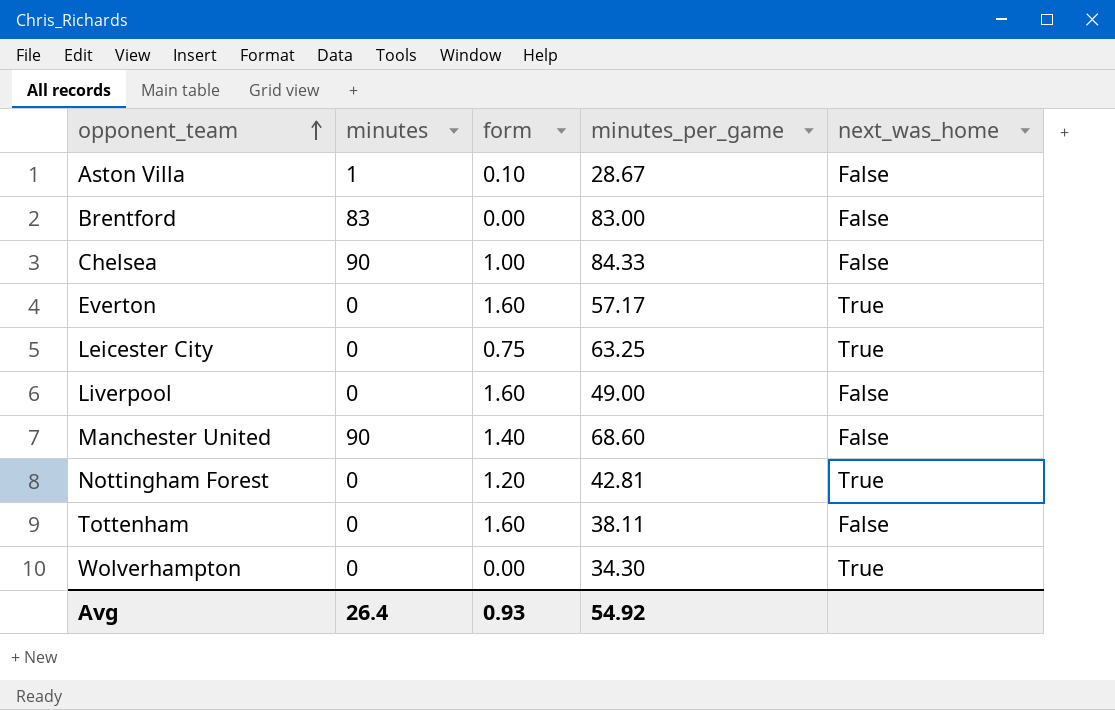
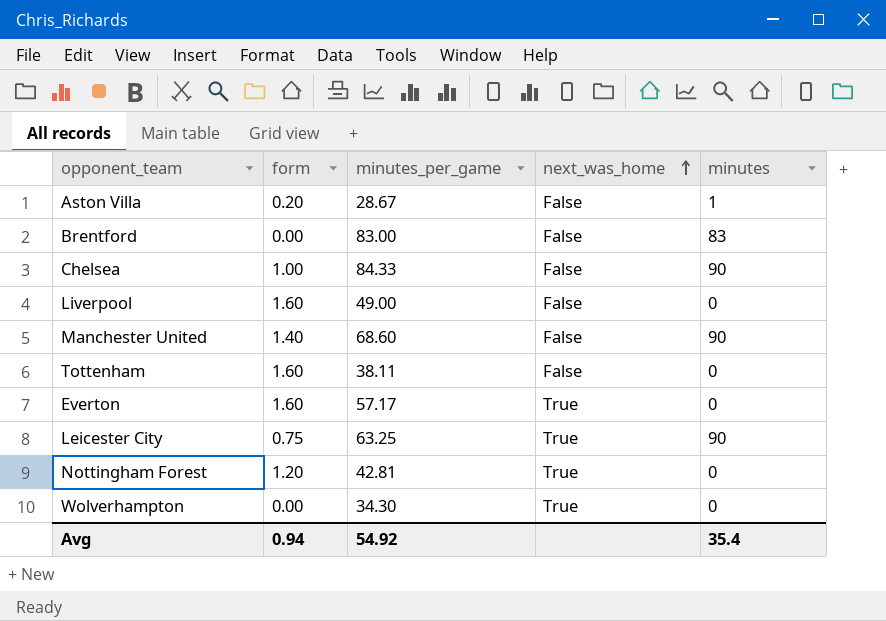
row order: opponent_team ascending -> next_was_home ascending
column minutes | position: 2 -> 5
Aston Villa | form: 0.10 -> 0.20
Leicester City | minutes: 0 -> 90
Avg | form: 0.93 -> 0.94
Avg | minutes: 26.4 -> 35.4

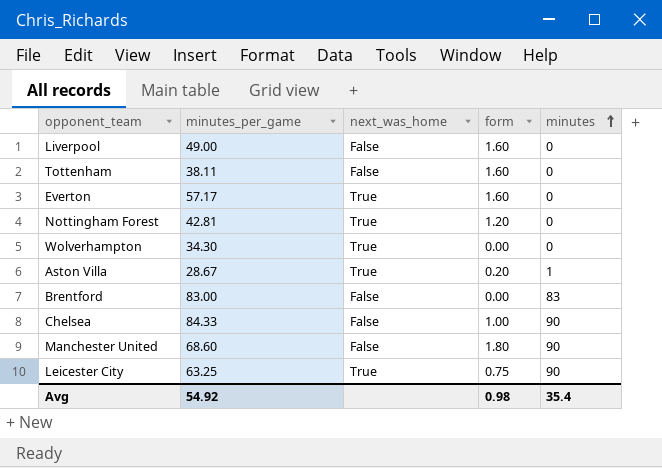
row order: next_was_home ascending -> minutes ascending
column form | position: 2 -> 4
Aston Villa | next_was_home: False -> True
Manchester United | form: 1.40 -> 1.80
Avg | form: 0.94 -> 0.98

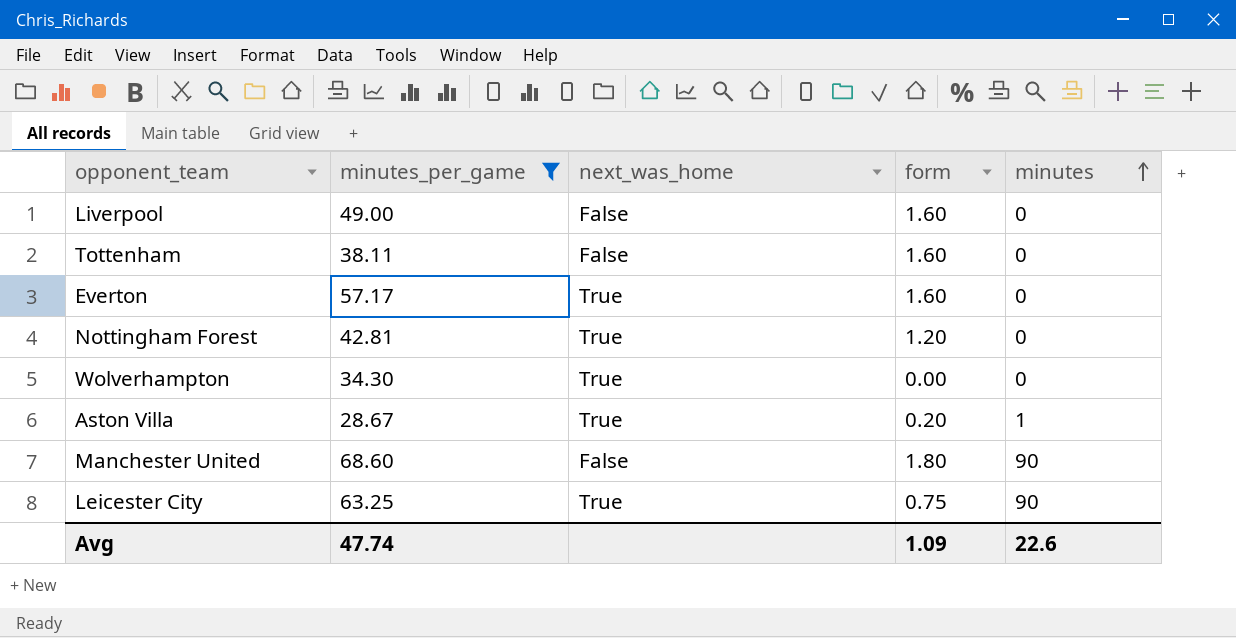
filter: none -> minutes_per_game <= 68.60
Avg | minutes_per_game: 54.92 -> 47.74
Avg | form: 0.98 -> 1.09
Avg | minutes: 35.4 -> 22.6

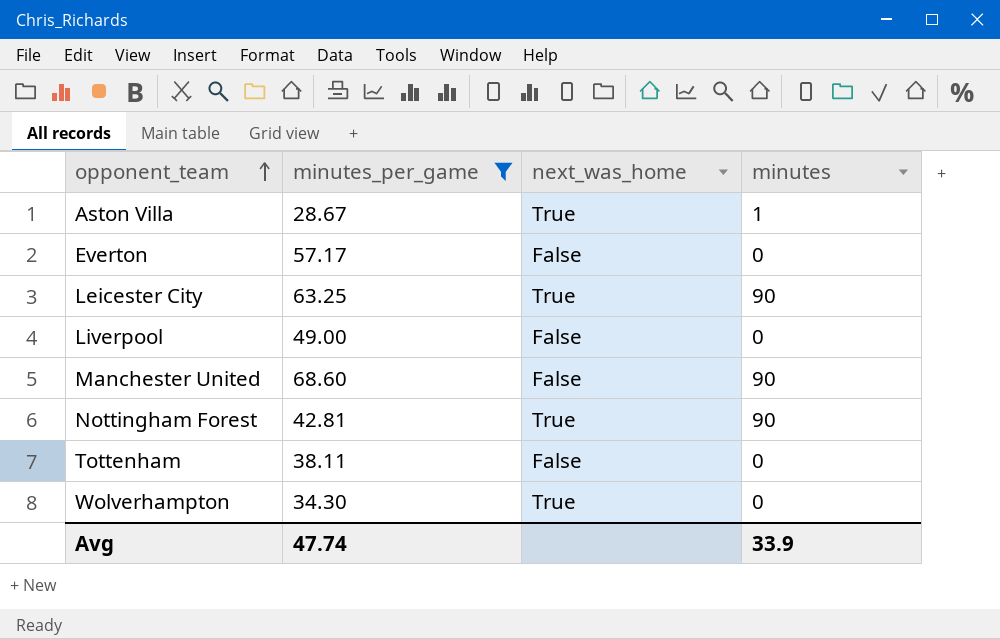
row order: minutes ascending -> opponent_team ascending
column form | position: 4 -> none
Everton | next_was_home: True -> False
Nottingham Forest | minutes: 0 -> 90
Avg | minutes: 22.6 -> 33.9

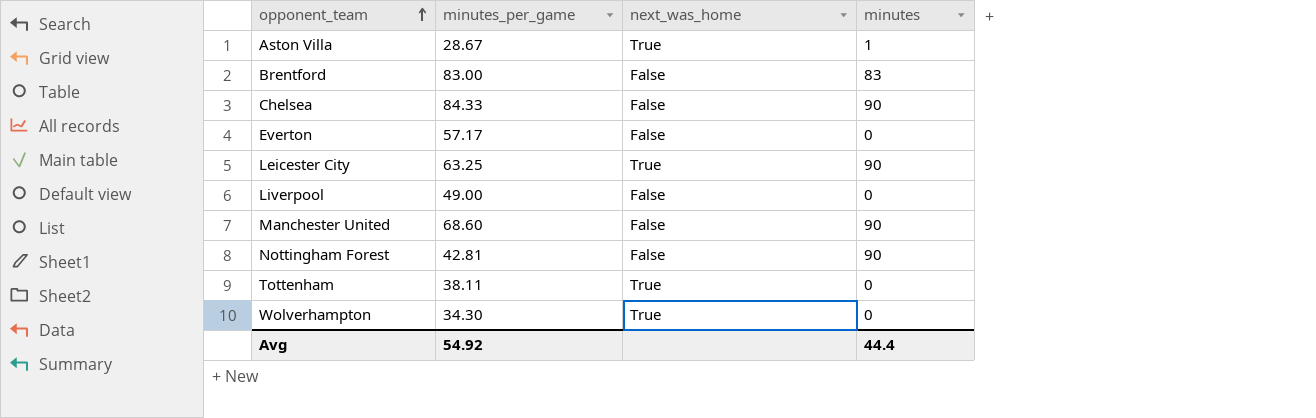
filter: minutes_per_game <= 68.60 -> none
Nottingham Forest | next_was_home: True -> False
Tottenham | next_was_home: False -> True
Avg | minutes_per_game: 47.74 -> 54.92
Avg | minutes: 33.9 -> 44.4

